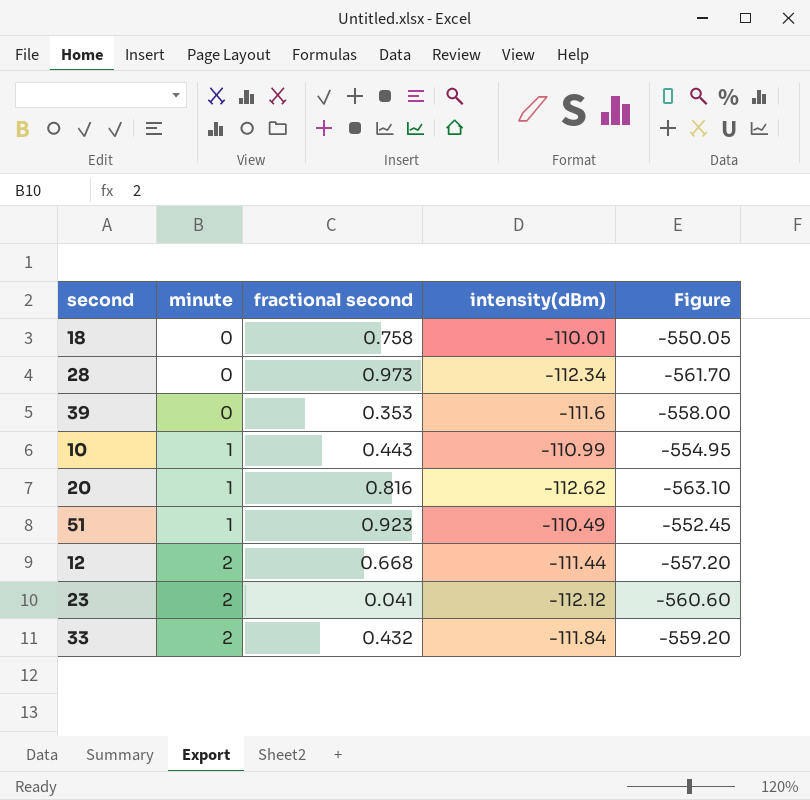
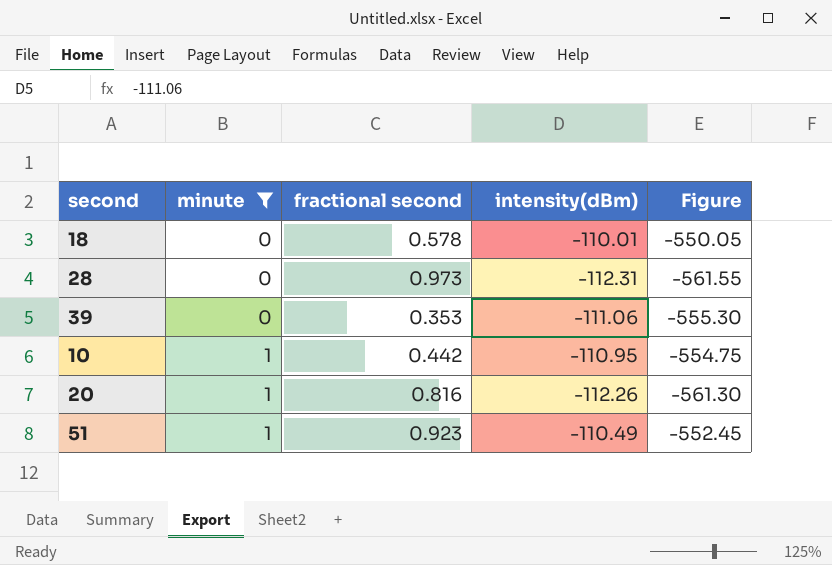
filter: none -> minute != 2
18 | fractional second: 0.758 -> 0.578
28 | intensity(dBm): -112.34 -> -112.31
28 | Figure: -561.70 -> -561.55
39 | intensity(dBm): -111.6 -> -111.06
39 | Figure: -558.00 -> -555.30
10 | fractional second: 0.443 -> 0.442
10 | intensity(dBm): -110.99 -> -110.95
10 | Figure: -554.95 -> -554.75
20 | intensity(dBm): -112.62 -> -112.26
20 | Figure: -563.10 -> -561.30

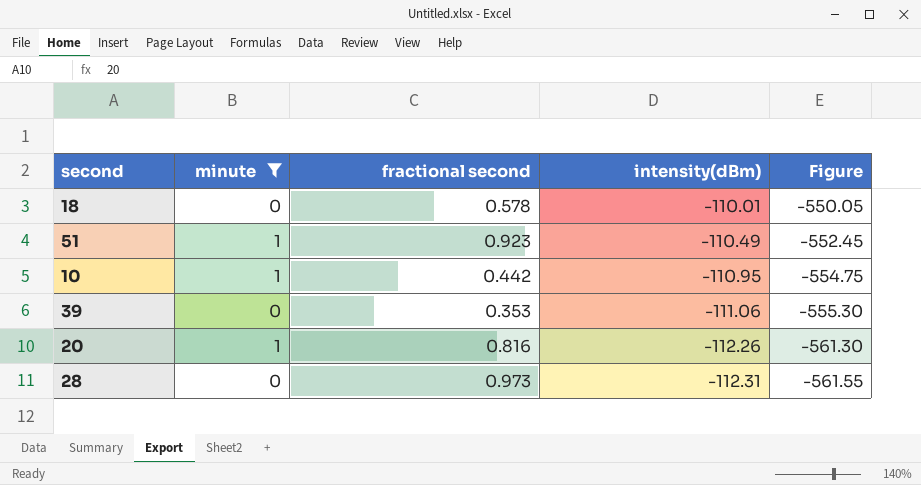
row order: minute ascending -> intensity(dBm) descending

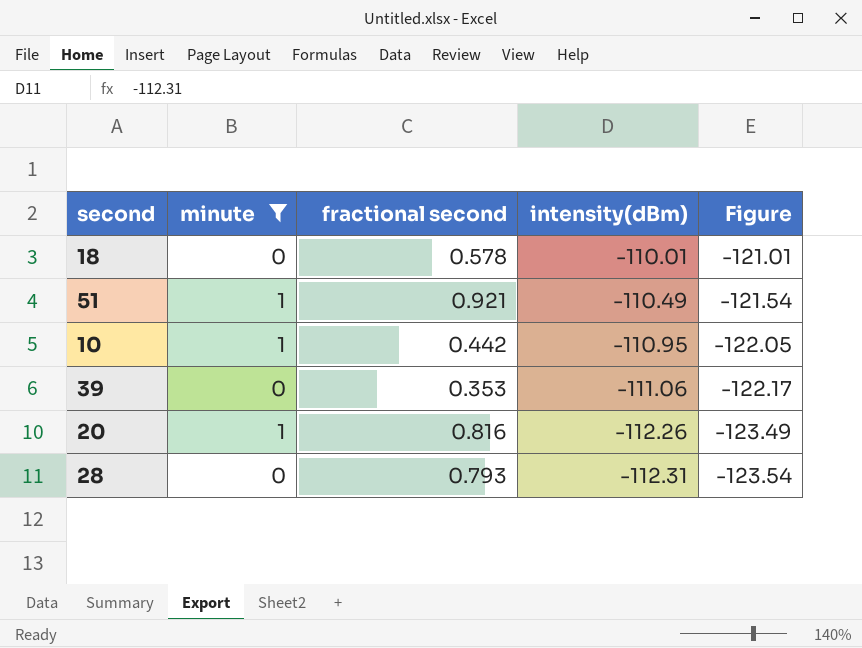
column Figure | formula: [intensity(dBm)] * 5 -> [intensity(dBm)] * 1.1
51 | fractional second: 0.923 -> 0.921
28 | fractional second: 0.973 -> 0.793

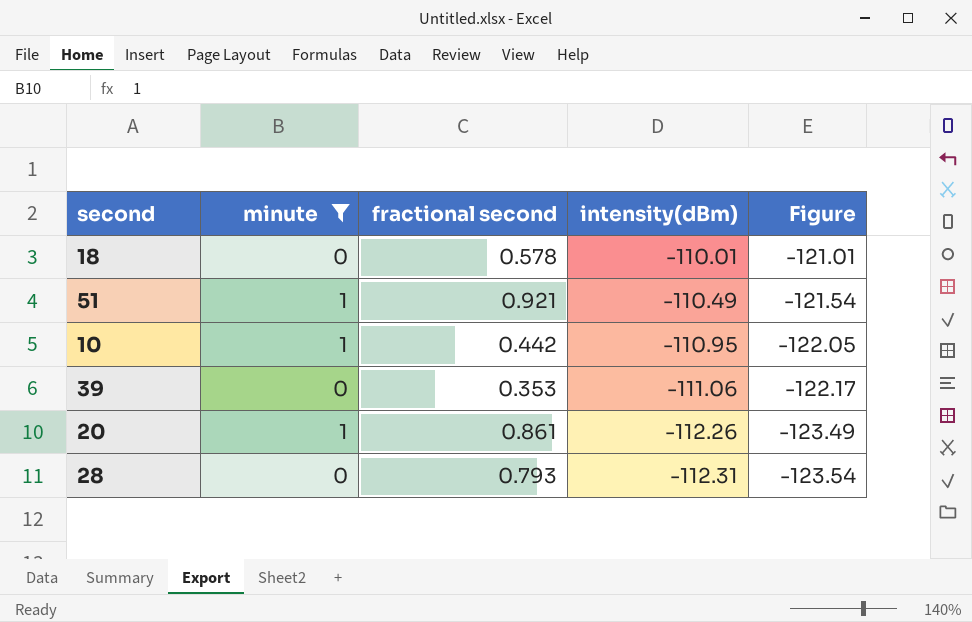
20 | fractional second: 0.816 -> 0.861

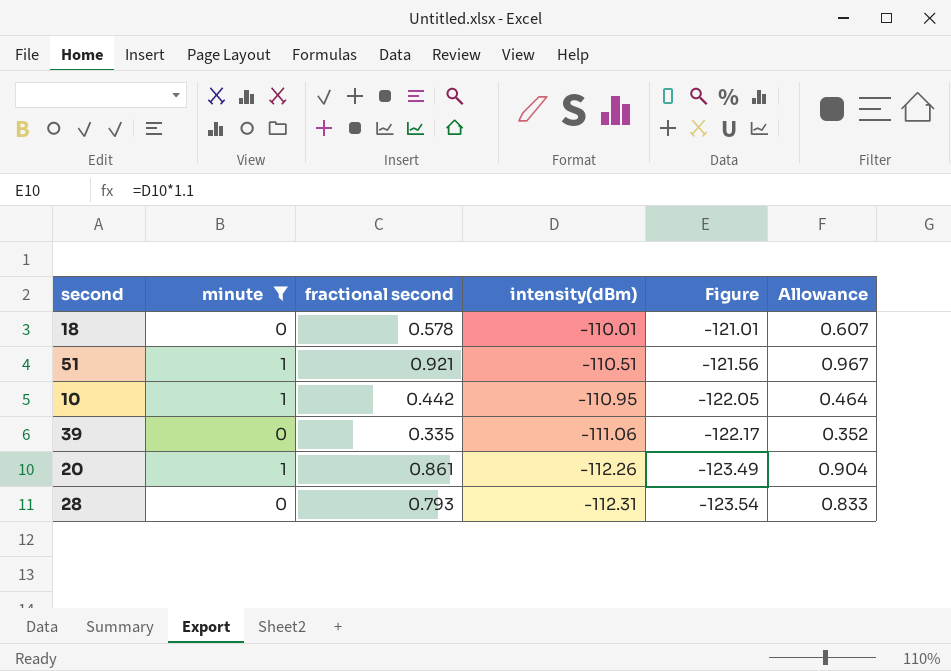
column Allowance | formula: none -> [fractional second] * 1.05
51 | intensity(dBm): -110.49 -> -110.51
51 | Figure: -121.54 -> -121.56
39 | fractional second: 0.353 -> 0.335

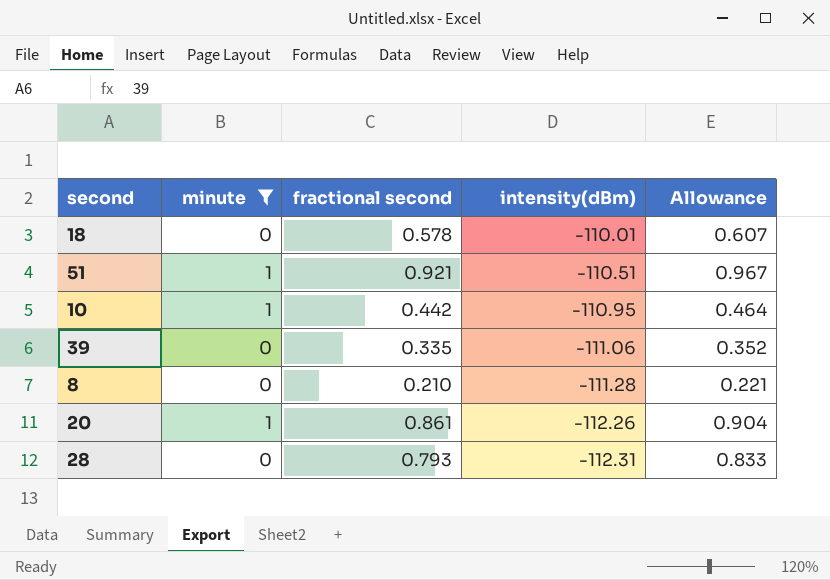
column Figure | formula: [intensity(dBm)] * 1.1 -> none
row 8: none -> 0 | 0.210 | -111.28 | 0.221

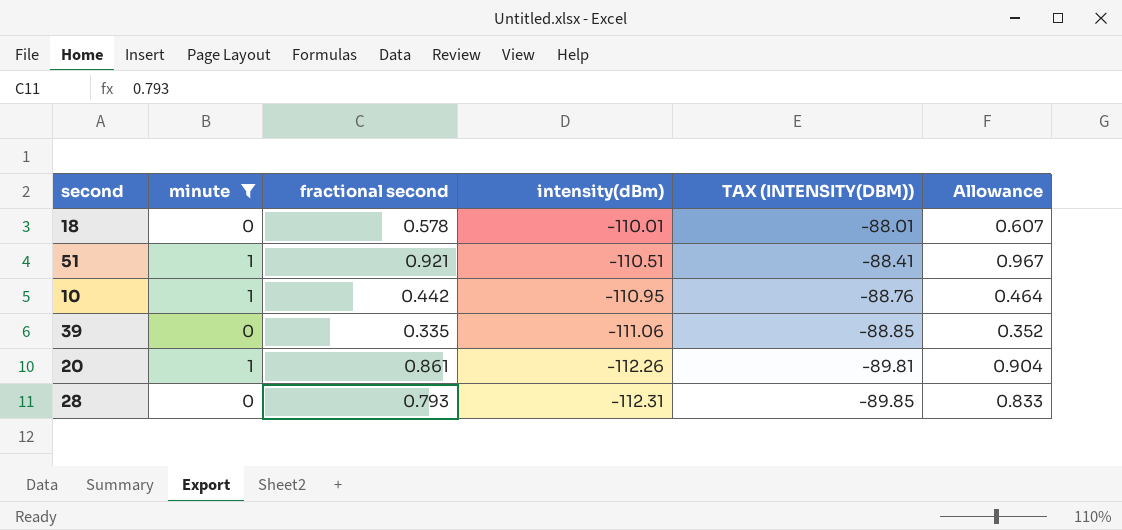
column TAX (INTENSITY(DBM)) | formula: none -> [intensity(dBm)] * 0.8
row 8: 0 | 0.210 | -111.28 | 0.221 -> none

